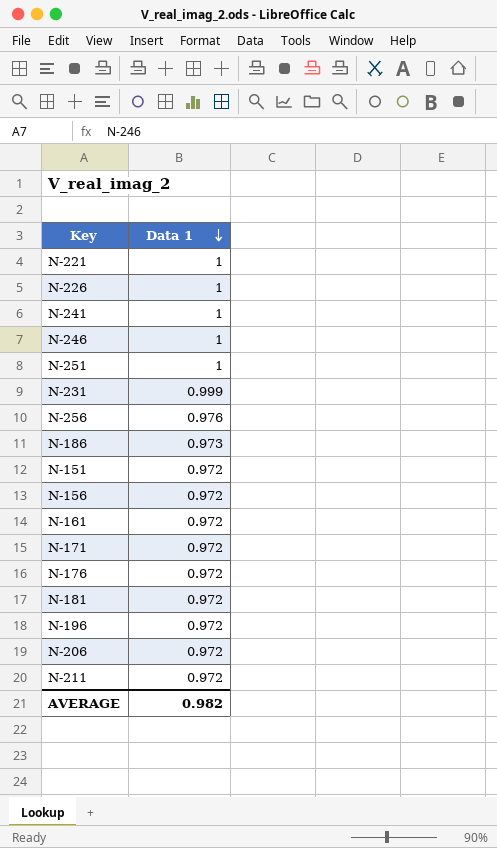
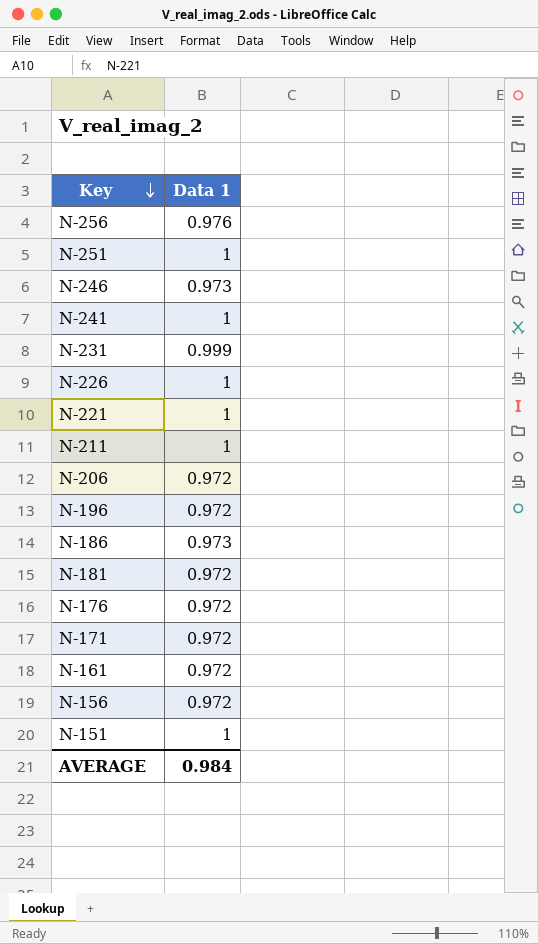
row order: Data 1 descending -> Key descending
N-246 | Data 1: 1 -> 0.973
N-211 | Data 1: 0.972 -> 1
N-151 | Data 1: 0.972 -> 1
AVERAGE | Data 1: 0.982 -> 0.984

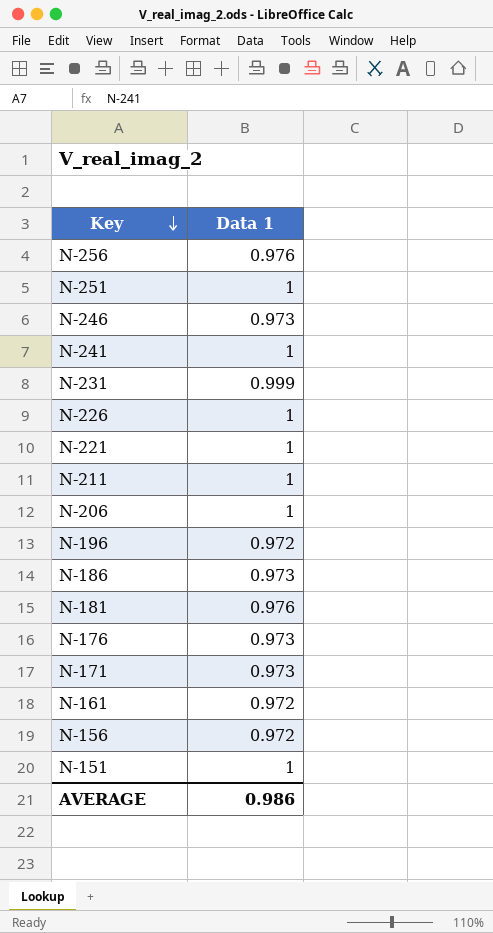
N-206 | Data 1: 0.972 -> 1
N-181 | Data 1: 0.972 -> 0.976
N-176 | Data 1: 0.972 -> 0.973
N-171 | Data 1: 0.972 -> 0.973
AVERAGE | Data 1: 0.984 -> 0.986

